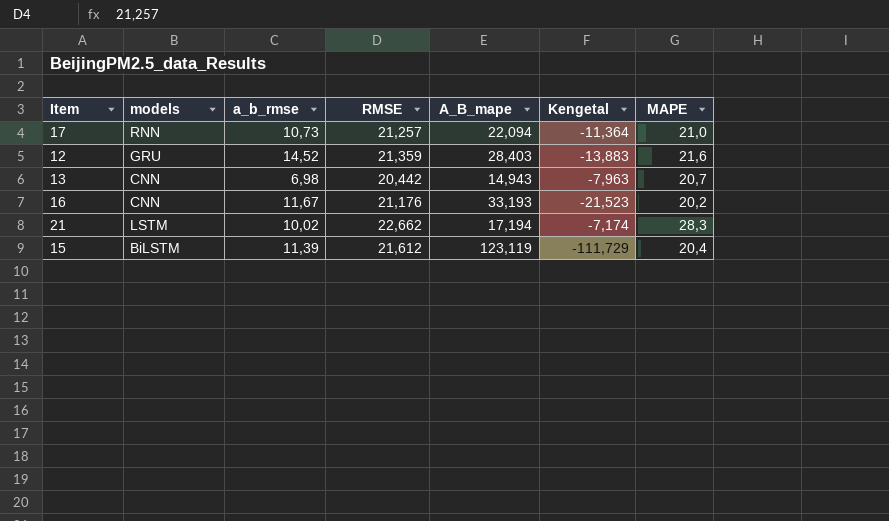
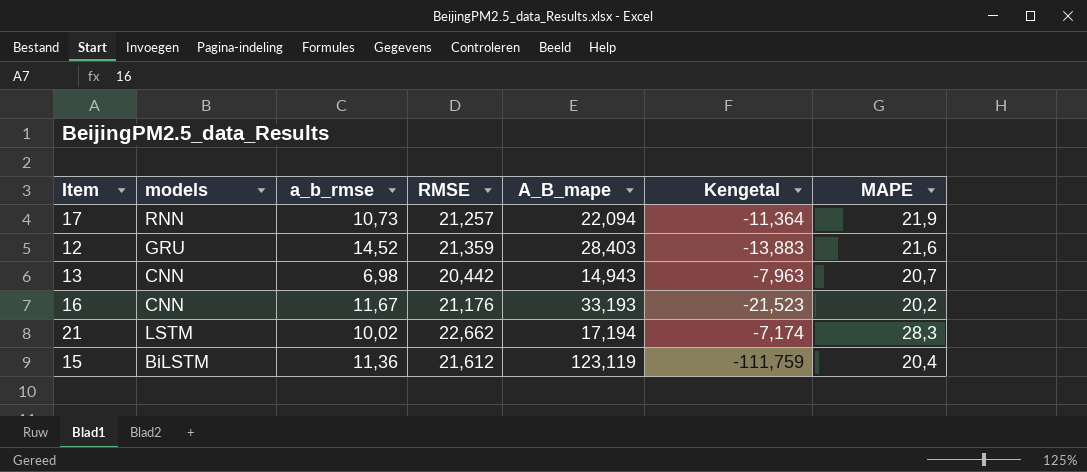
17 | MAPE: 21,0 -> 21,9
15 | a_b_rmse: 11,39 -> 11,36
15 | Kengetal: -111,729 -> -111,759

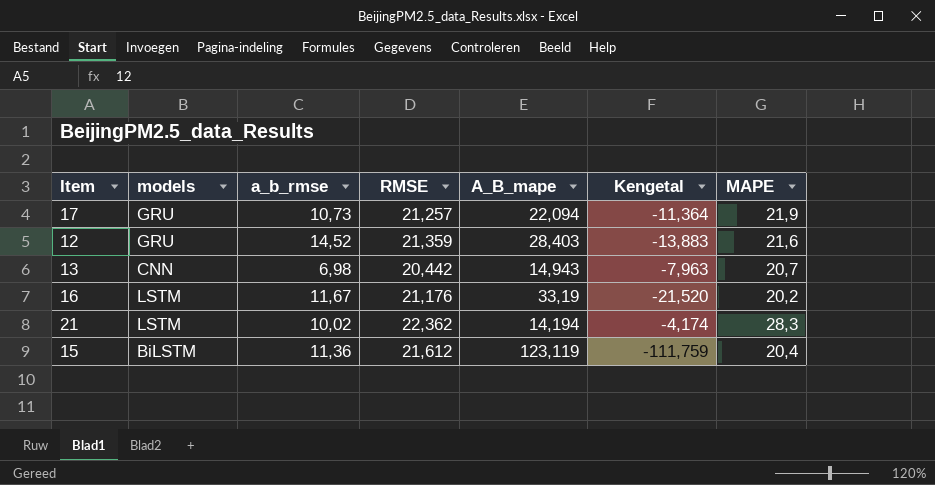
17 | models: RNN -> GRU
16 | models: CNN -> LSTM
16 | A_B_mape: 33,193 -> 33,19
16 | Kengetal: -21,523 -> -21,520
21 | RMSE: 22,662 -> 22,362
21 | A_B_mape: 17,194 -> 14,194
21 | Kengetal: -7,174 -> -4,174

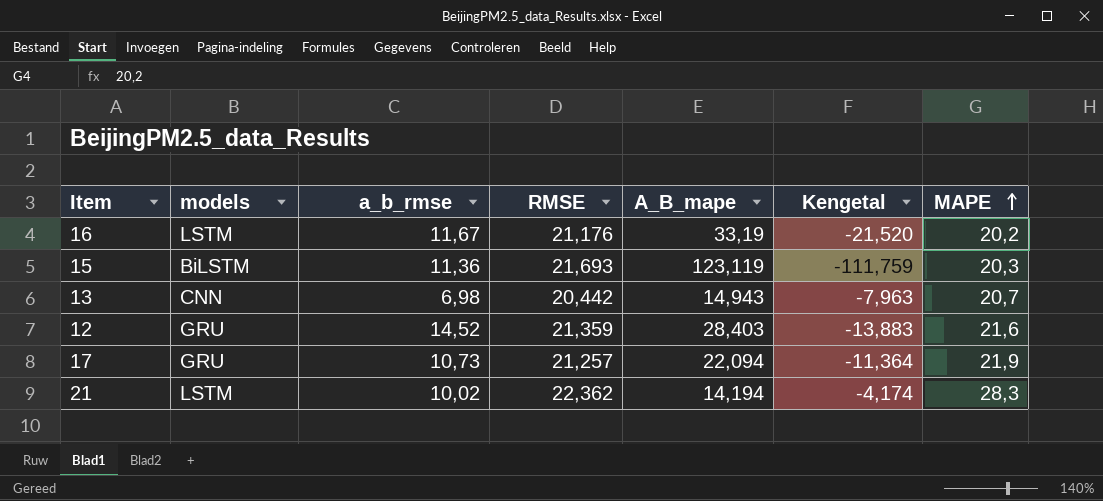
row order: none -> MAPE ascending
15 | RMSE: 21,612 -> 21,693
15 | MAPE: 20,4 -> 20,3

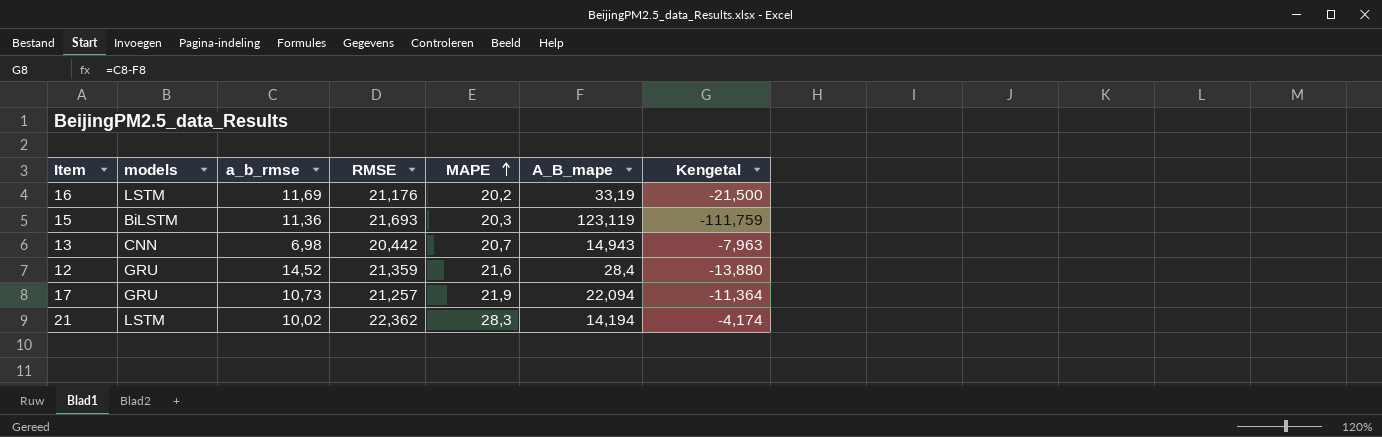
column MAPE | position: 7 -> 5
16 | a_b_rmse: 11,67 -> 11,69
16 | Kengetal: -21,520 -> -21,500
12 | A_B_mape: 28,403 -> 28,4
12 | Kengetal: -13,883 -> -13,880

